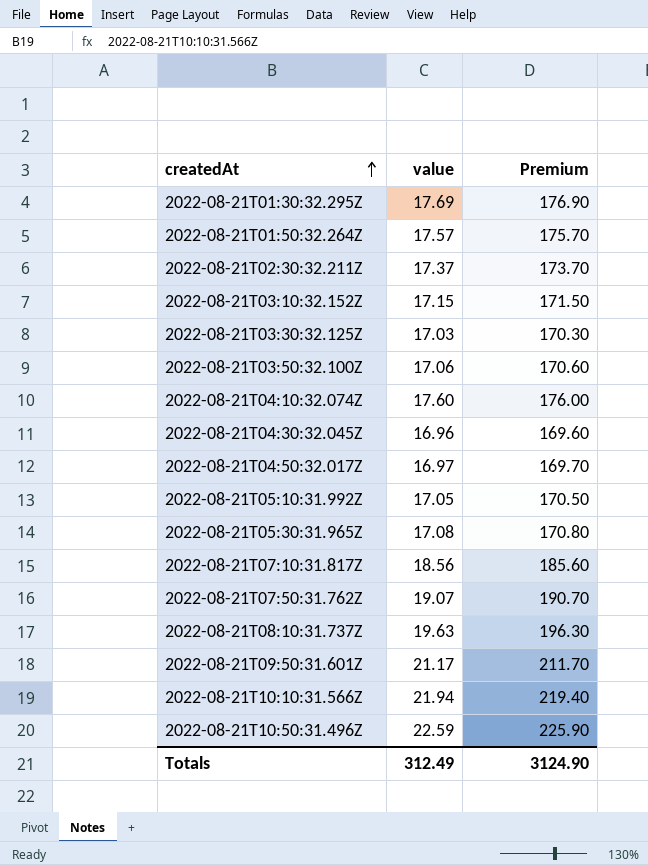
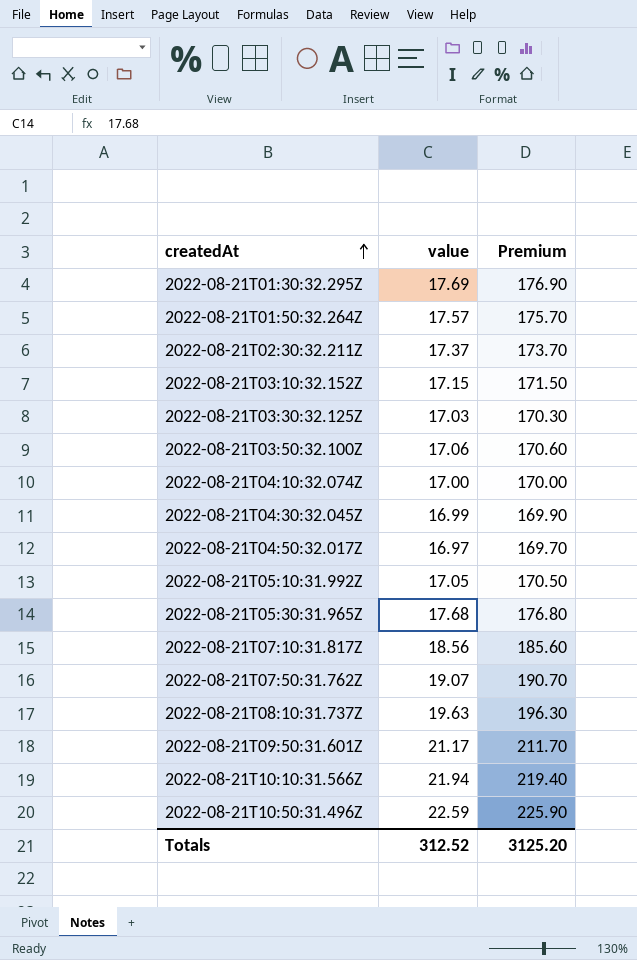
2022-08-21T04:10:32.074Z | value: 17.60 -> 17.00
2022-08-21T04:10:32.074Z | Premium: 176.00 -> 170.00
2022-08-21T04:30:32.045Z | value: 16.96 -> 16.99
2022-08-21T04:30:32.045Z | Premium: 169.60 -> 169.90
2022-08-21T05:30:31.965Z | value: 17.08 -> 17.68
2022-08-21T05:30:31.965Z | Premium: 170.80 -> 176.80
Totals | value: 312.49 -> 312.52
Totals | Premium: 3124.90 -> 3125.20

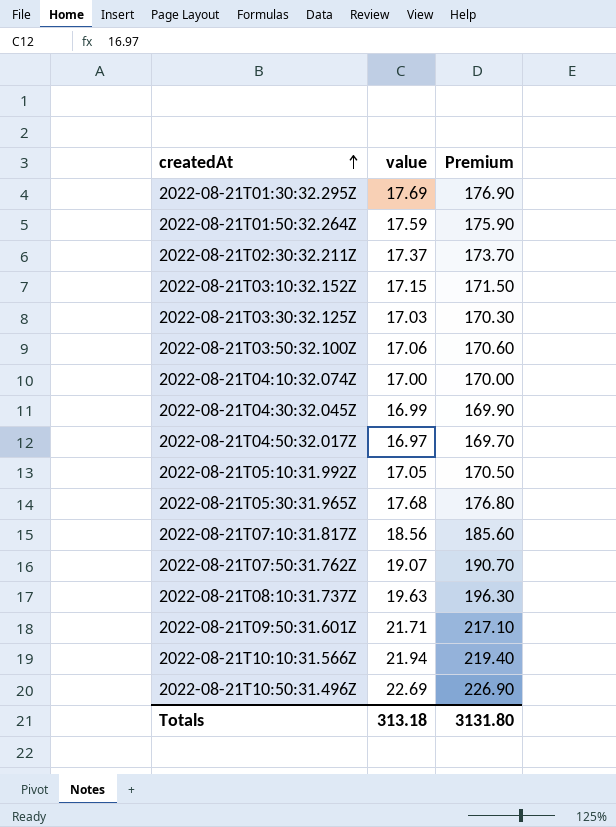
2022-08-21T01:50:32.264Z | value: 17.57 -> 17.59
2022-08-21T01:50:32.264Z | Premium: 175.70 -> 175.90
2022-08-21T09:50:31.601Z | value: 21.17 -> 21.71
2022-08-21T09:50:31.601Z | Premium: 211.70 -> 217.10
2022-08-21T10:50:31.496Z | value: 22.59 -> 22.69
2022-08-21T10:50:31.496Z | Premium: 225.90 -> 226.90
Totals | value: 312.52 -> 313.18
Totals | Premium: 3125.20 -> 3131.80

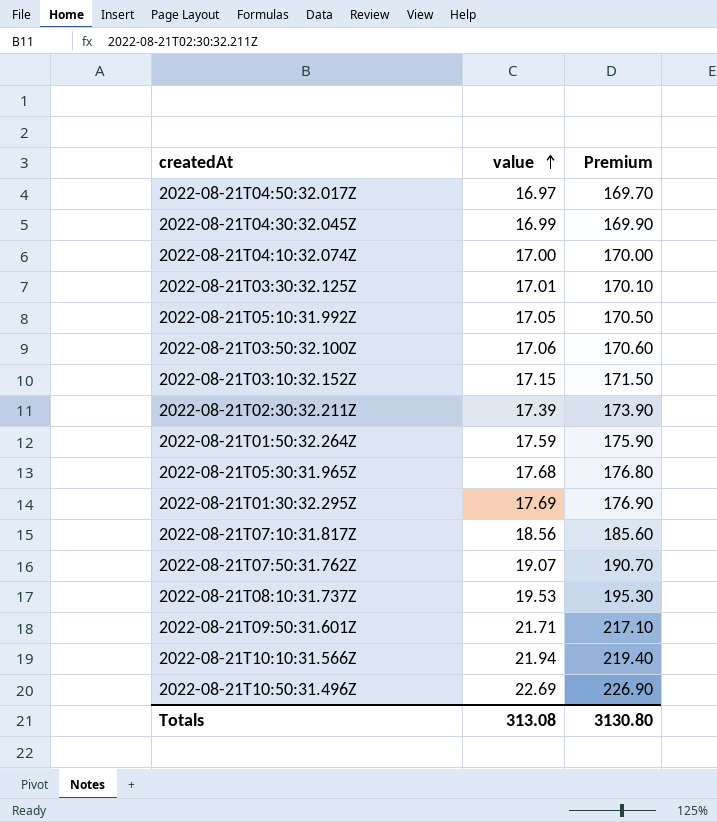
row order: createdAt ascending -> value ascending
2022-08-21T03:30:32.125Z | value: 17.03 -> 17.01
2022-08-21T03:30:32.125Z | Premium: 170.30 -> 170.10
2022-08-21T02:30:32.211Z | value: 17.37 -> 17.39
2022-08-21T02:30:32.211Z | Premium: 173.70 -> 173.90
2022-08-21T08:10:31.737Z | value: 19.63 -> 19.53
2022-08-21T08:10:31.737Z | Premium: 196.30 -> 195.30
Totals | value: 313.18 -> 313.08
Totals | Premium: 3131.80 -> 3130.80

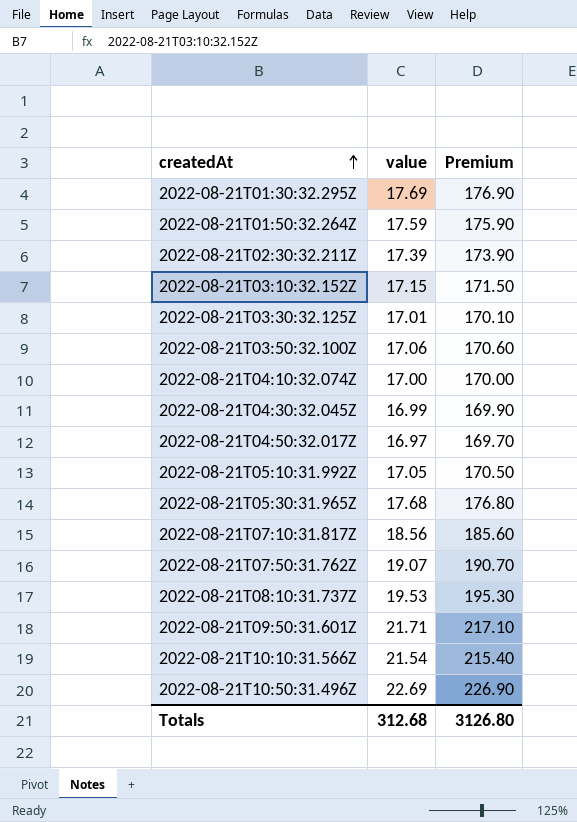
row order: value ascending -> createdAt ascending
2022-08-21T10:10:31.566Z | value: 21.94 -> 21.54
2022-08-21T10:10:31.566Z | Premium: 219.40 -> 215.40
Totals | value: 313.08 -> 312.68
Totals | Premium: 3130.80 -> 3126.80

